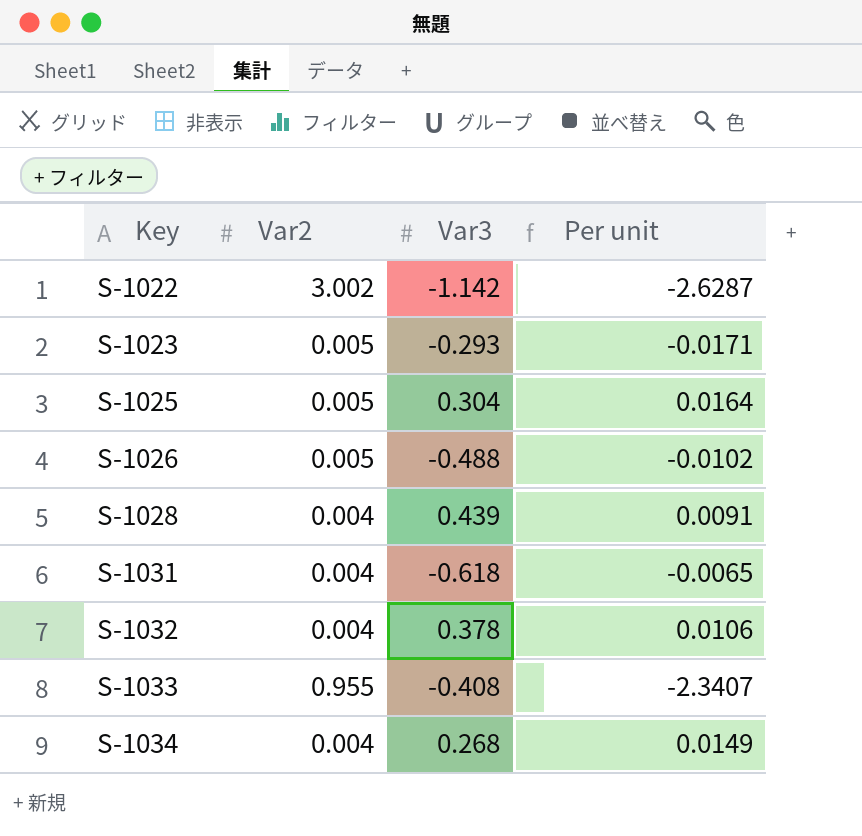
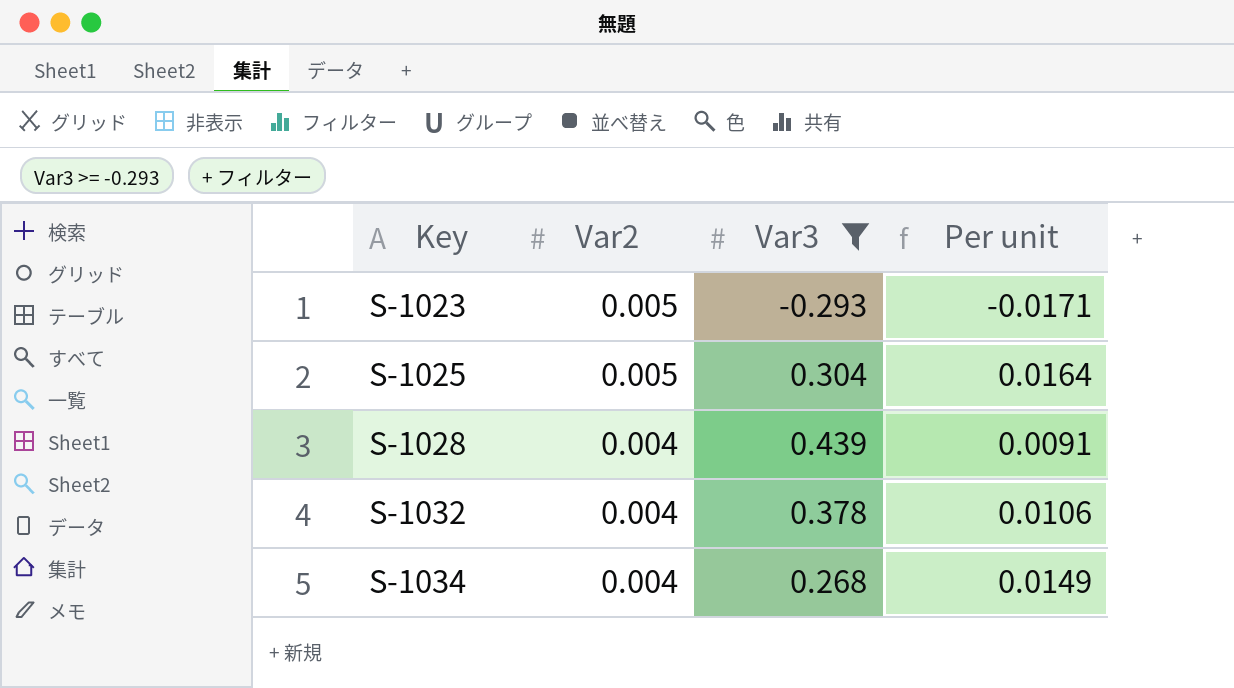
filter: none -> Var3 >= -0.293

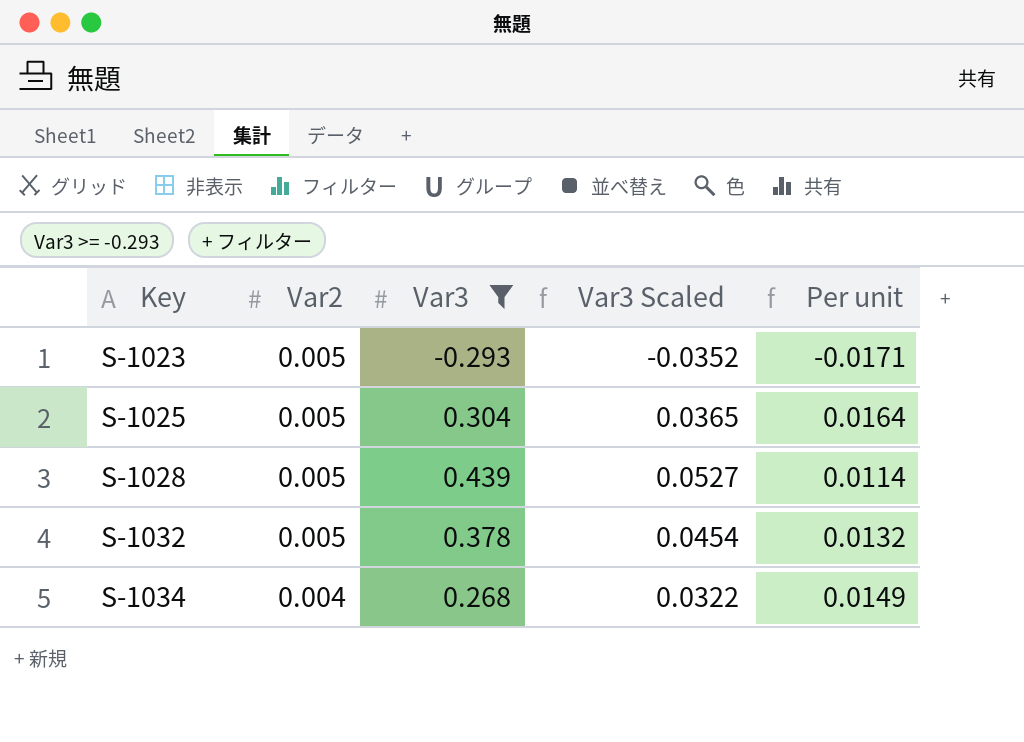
column Var3 Scaled | formula: none -> [Var3] * 0.12
S-1028 | Var2: 0.004 -> 0.005
S-1028 | Per unit: 0.0091 -> 0.0114
S-1032 | Var2: 0.004 -> 0.005
S-1032 | Per unit: 0.0106 -> 0.0132

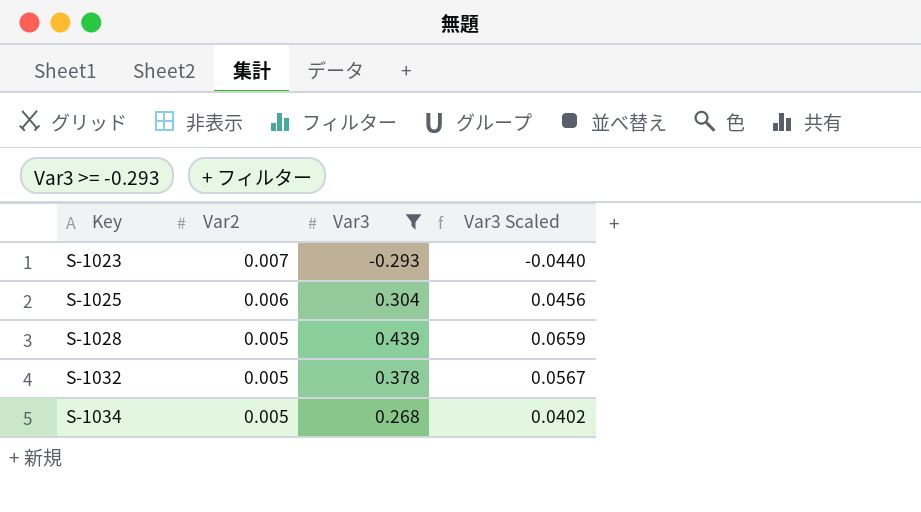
column Per unit | formula: [Var2] / [Var3] -> none
column Var3 Scaled | formula: [Var3] * 0.12 -> [Var3] * 0.15
S-1023 | Var2: 0.005 -> 0.007
S-1025 | Var2: 0.005 -> 0.006
S-1034 | Var2: 0.004 -> 0.005

